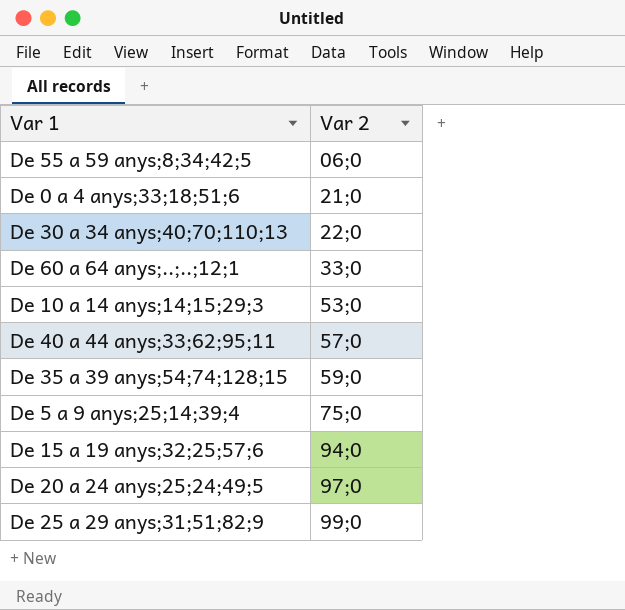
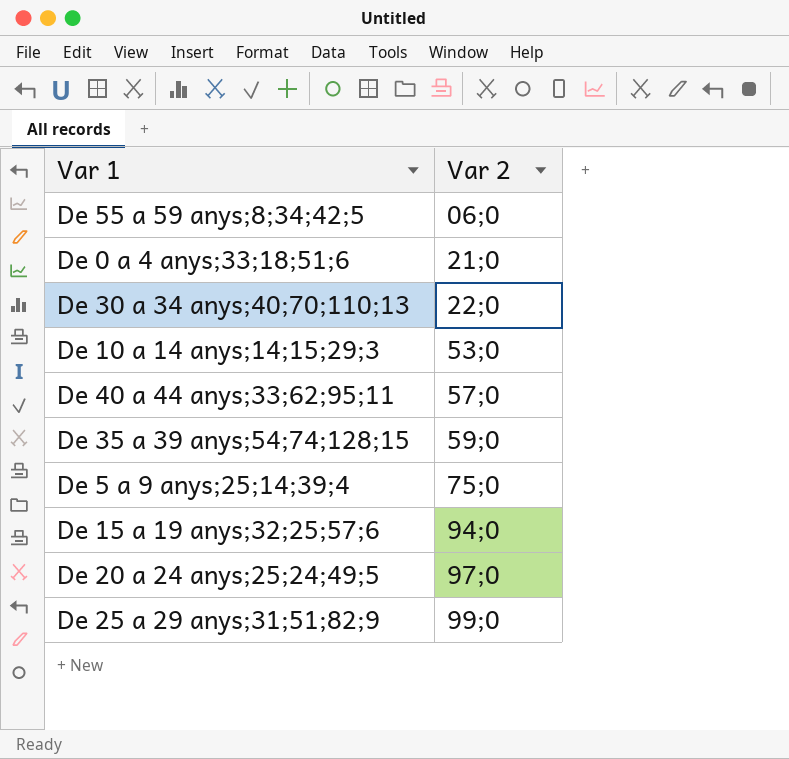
row De 60 a 64 anys;..;..;12;1: 33;0 -> none

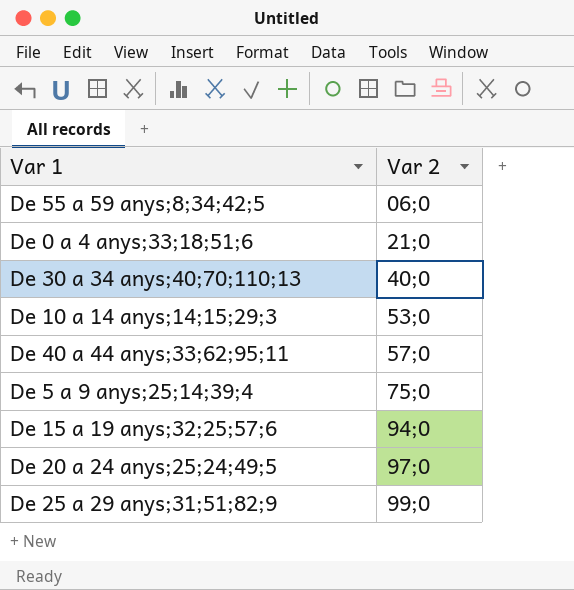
row De 35 a 39 anys;54;74;128;15: 59;0 -> none
De 30 a 34 anys;40;70;110;13 | Var 2: 22;0 -> 40;0

